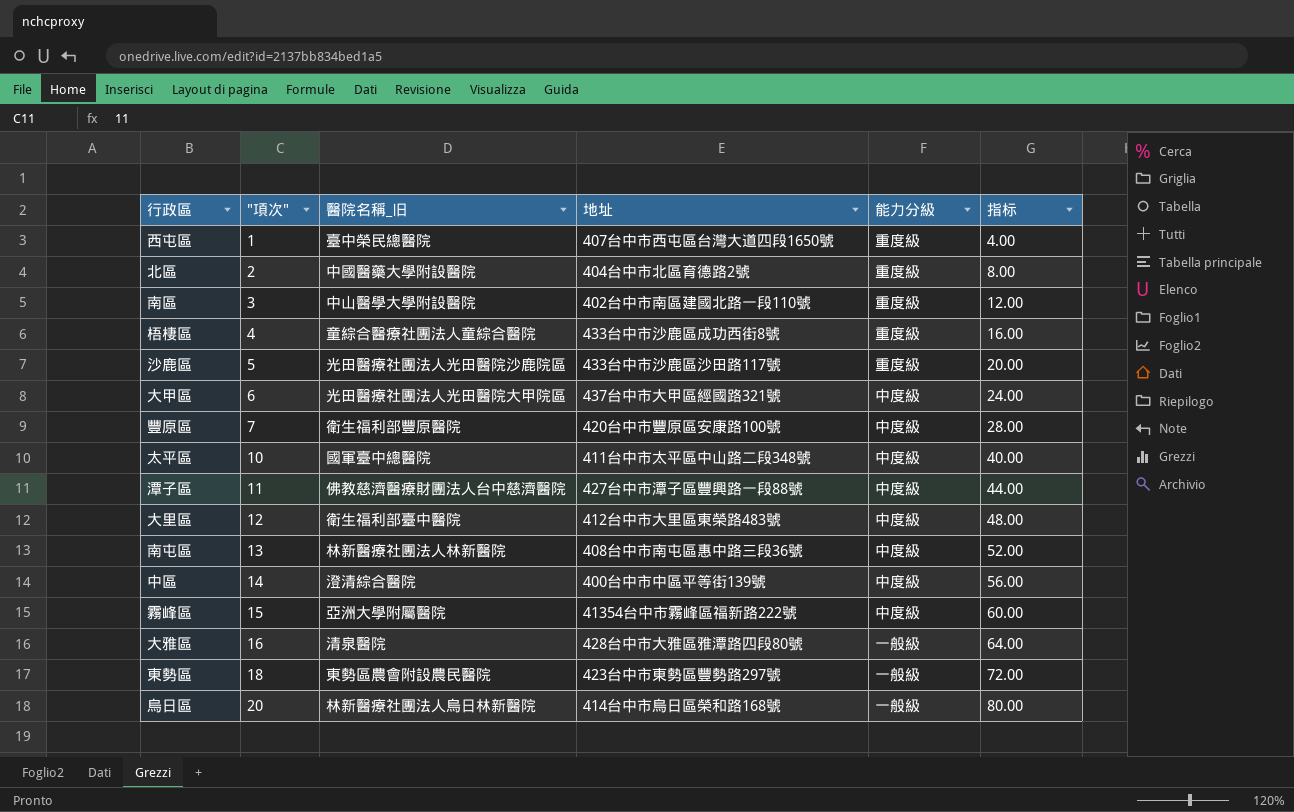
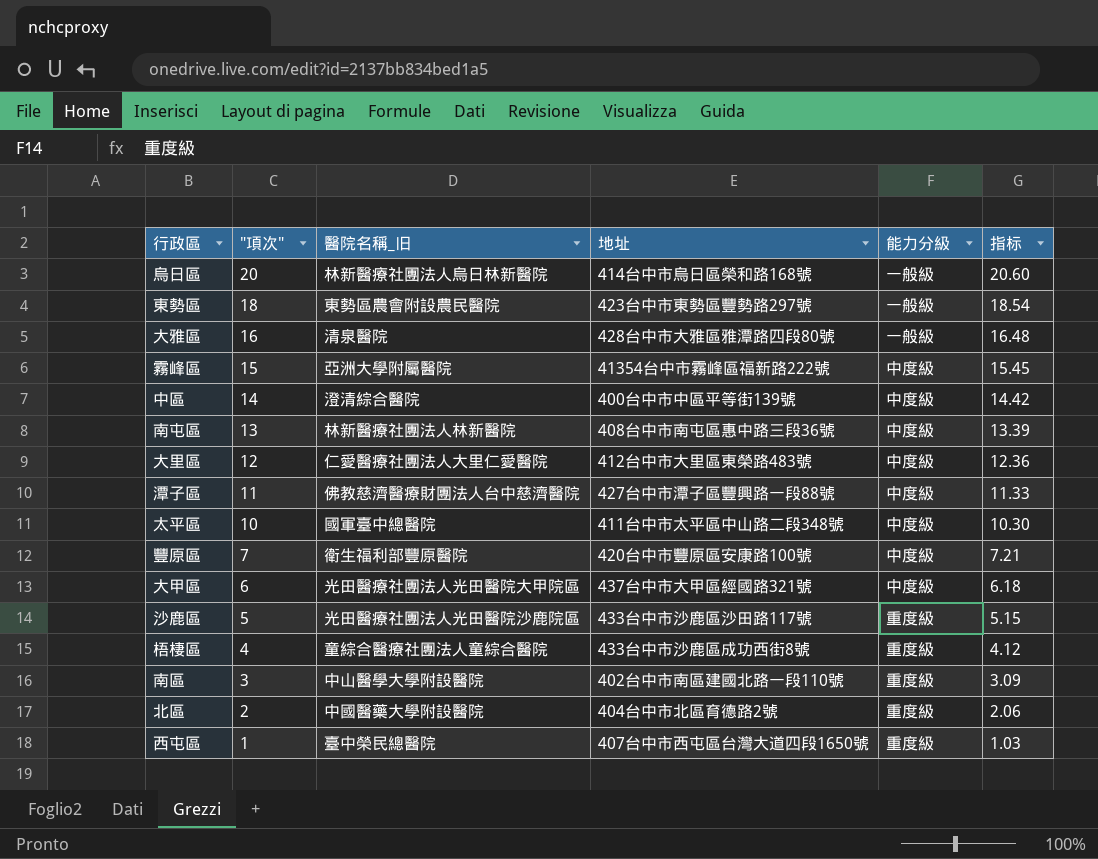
row order: "項次" ascending -> "項次" descending
column 指标 | formula: ["項次"] * 4 -> ["項次"] * 1.03
大里區 | 醫院名稱_旧: 衛生福利部臺中醫院 -> 仁愛醫療社團法人大里仁愛醫院

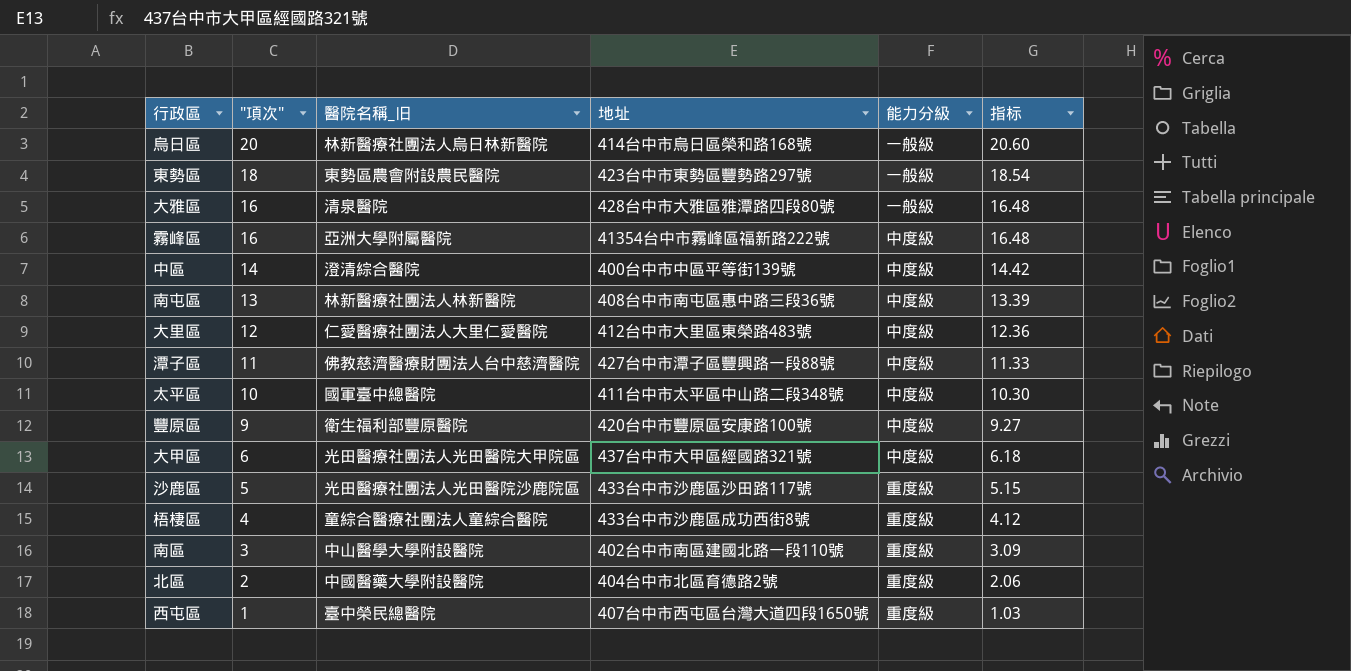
霧峰區 | "項次": 15 -> 16
霧峰區 | 指标: 15.45 -> 16.48
豐原區 | "項次": 7 -> 9
豐原區 | 指标: 7.21 -> 9.27

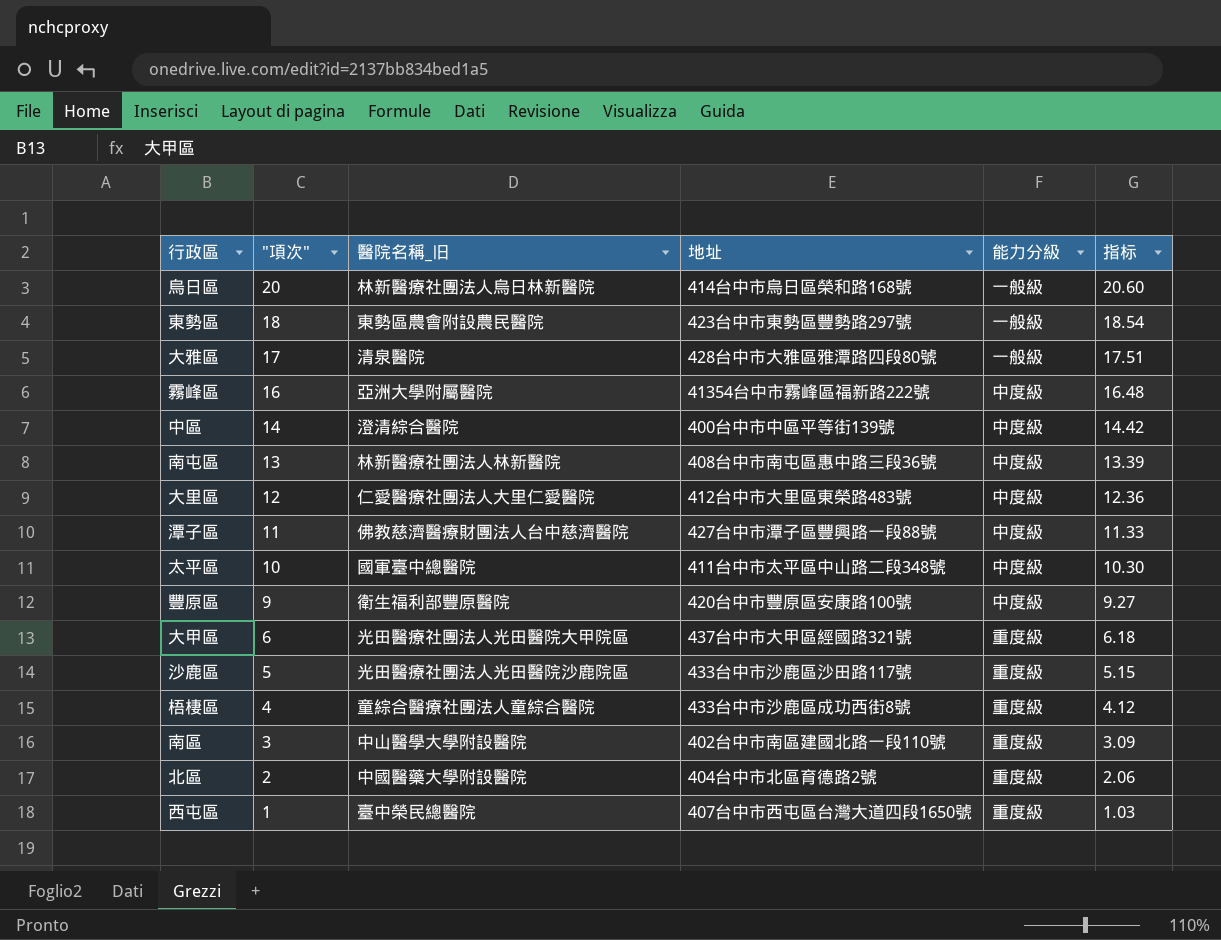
大雅區 | "項次": 16 -> 17
大雅區 | 指标: 16.48 -> 17.51
大甲區 | 能力分級: 中度級 -> 重度級

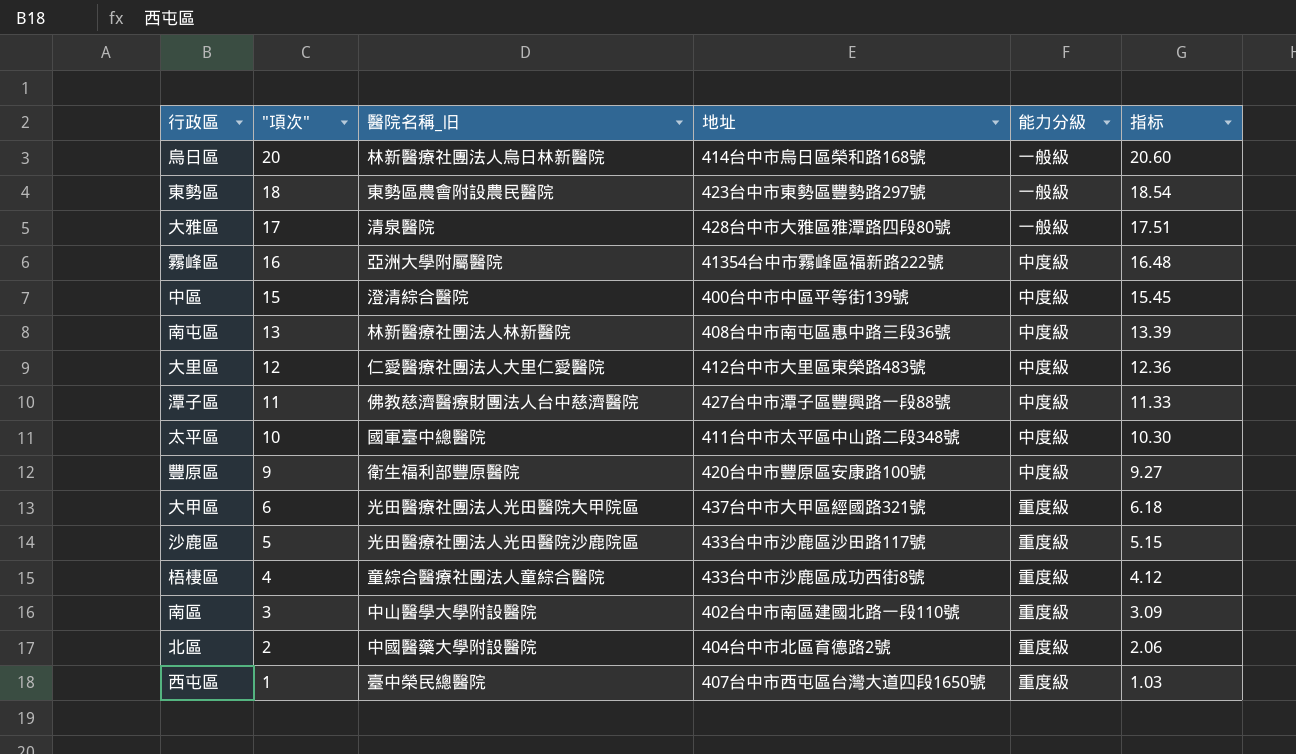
中區 | "項次": 14 -> 15
中區 | 指标: 14.42 -> 15.45

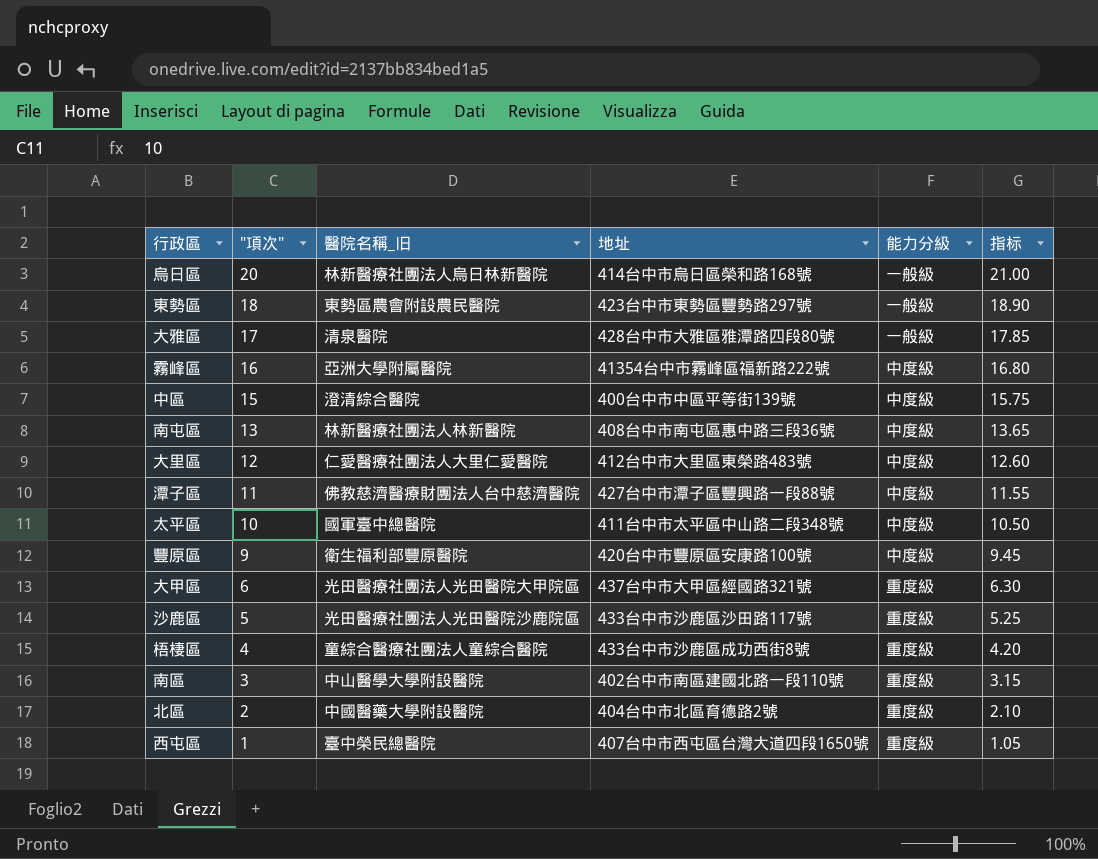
column 指标 | formula: ["項次"] * 1.03 -> ["項次"] * 1.05

